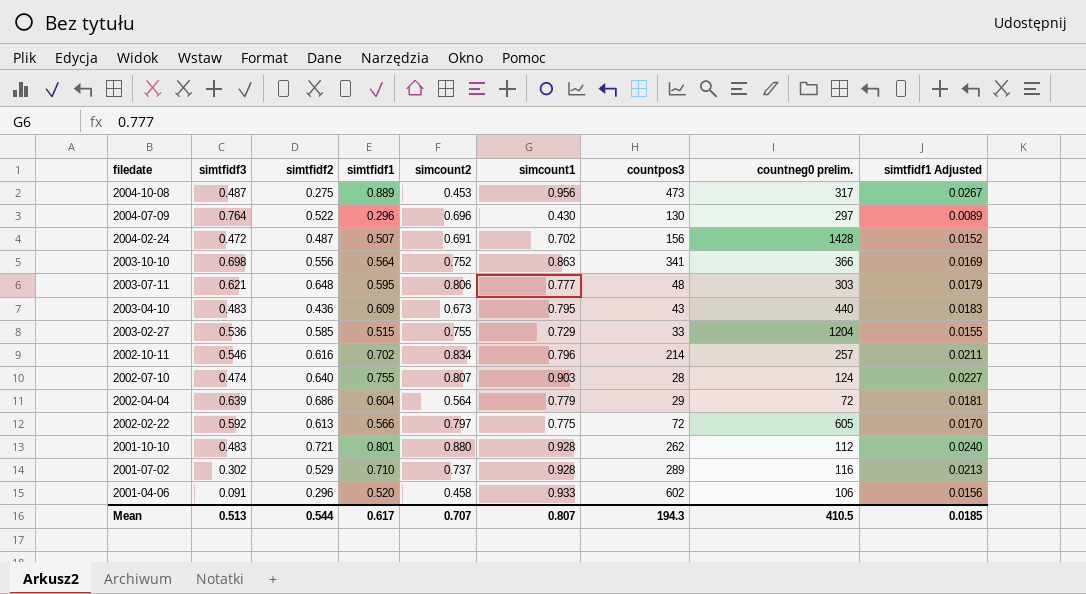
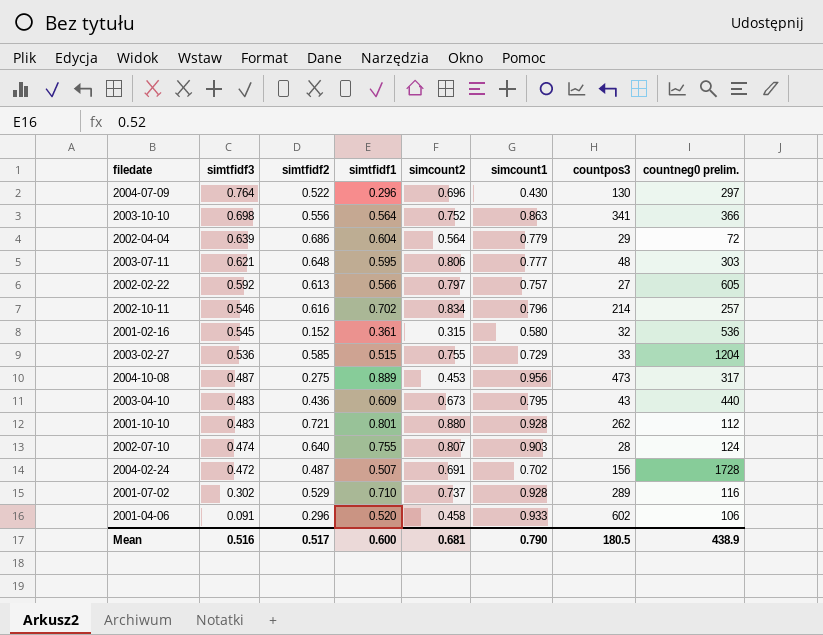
row order: filedate descending -> simtfidf3 descending
column simtfidf1 Adjusted | formula: [simtfidf1] * 0.03 -> none
2002-02-22 | simcount1: 0.775 -> 0.757
2002-02-22 | countpos3: 72 -> 27
row 2001-02-16: none -> 0.545 | 0.152 | 0.361 | 0.315 | 0.580 | 32 | 536
2004-02-24 | countneg0 prelim.: 1428 -> 1728
Mean | simtfidf3: 0.513 -> 0.516
Mean | simtfidf2: 0.544 -> 0.517
Mean | simtfidf1: 0.617 -> 0.600
Mean | simcount2: 0.707 -> 0.681
Mean | simcount1: 0.807 -> 0.790
Mean | countpos3: 194.3 -> 180.5
Mean | countneg0 prelim.: 410.5 -> 438.9

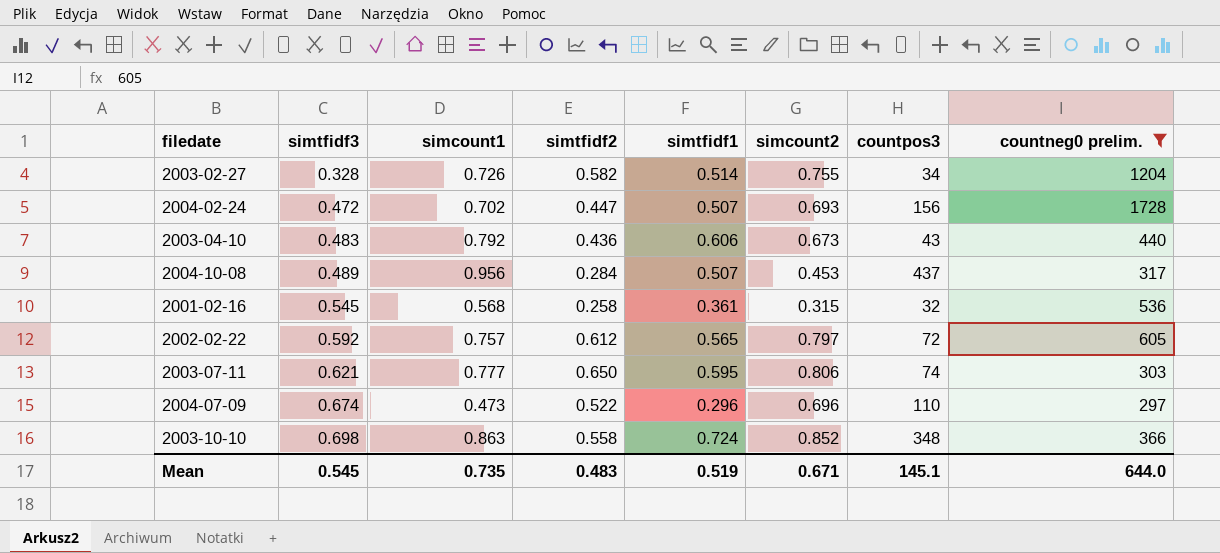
filter: none -> countneg0 prelim. >= 297
row order: simtfidf3 descending -> simtfidf3 ascending
column simcount1 | position: 6 -> 3
2003-02-27 | simtfidf3: 0.536 -> 0.328
2003-02-27 | simcount1: 0.729 -> 0.726
2003-02-27 | simtfidf2: 0.585 -> 0.582
2003-02-27 | simtfidf1: 0.515 -> 0.514
2003-02-27 | countpos3: 33 -> 34
2004-02-24 | simtfidf2: 0.487 -> 0.447
2004-02-24 | simcount2: 0.691 -> 0.693
2003-04-10 | simcount1: 0.795 -> 0.792
2003-04-10 | simtfidf1: 0.609 -> 0.606
2004-10-08 | simtfidf3: 0.487 -> 0.489
2004-10-08 | simtfidf2: 0.275 -> 0.284
2004-10-08 | simtfidf1: 0.889 -> 0.507
2004-10-08 | countpos3: 473 -> 437
2001-02-16 | simcount1: 0.580 -> 0.568
2001-02-16 | simtfidf2: 0.152 -> 0.258
2002-02-22 | simtfidf2: 0.613 -> 0.612
2002-02-22 | simtfidf1: 0.566 -> 0.565
2002-02-22 | countpos3: 27 -> 72
2003-07-11 | simtfidf2: 0.648 -> 0.650
2003-07-11 | countpos3: 48 -> 74
2004-07-09 | simtfidf3: 0.764 -> 0.674
2004-07-09 | simcount1: 0.430 -> 0.473
2004-07-09 | countpos3: 130 -> 110
2003-10-10 | simtfidf2: 0.556 -> 0.558
2003-10-10 | simtfidf1: 0.564 -> 0.724
2003-10-10 | simcount2: 0.752 -> 0.852
2003-10-10 | countpos3: 341 -> 348
Mean | simtfidf3: 0.516 -> 0.545
Mean | simcount1: 0.790 -> 0.735
Mean | simtfidf2: 0.517 -> 0.483
Mean | simtfidf1: 0.600 -> 0.519
Mean | simcount2: 0.681 -> 0.671
Mean | countpos3: 180.5 -> 145.1
Mean | countneg0 prelim.: 438.9 -> 644.0

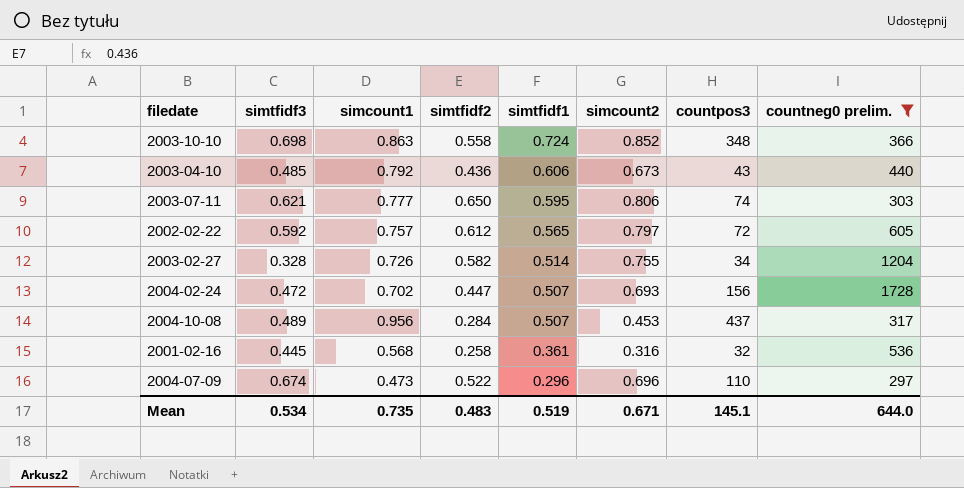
row order: simtfidf3 ascending -> simtfidf1 descending
2003-04-10 | simtfidf3: 0.483 -> 0.485
2001-02-16 | simtfidf3: 0.545 -> 0.445
2001-02-16 | simcount2: 0.315 -> 0.316
Mean | simtfidf3: 0.545 -> 0.534

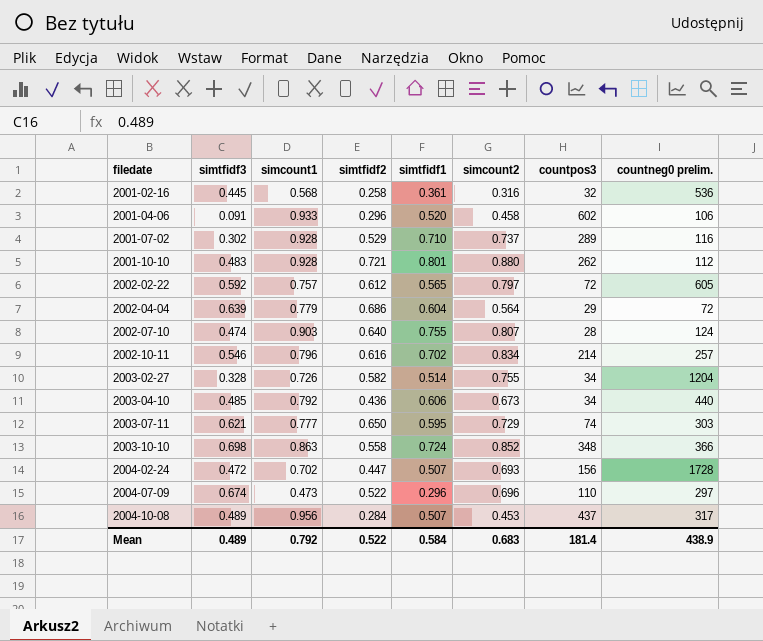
filter: countneg0 prelim. >= 297 -> none
row order: simtfidf1 descending -> filedate ascending
2003-04-10 | countpos3: 43 -> 34
2003-07-11 | simcount2: 0.806 -> 0.729
Mean | simtfidf3: 0.534 -> 0.489
Mean | simcount1: 0.735 -> 0.792
Mean | simtfidf2: 0.483 -> 0.522
Mean | simtfidf1: 0.519 -> 0.584
Mean | simcount2: 0.671 -> 0.683
Mean | countpos3: 145.1 -> 181.4
Mean | countneg0 prelim.: 644.0 -> 438.9

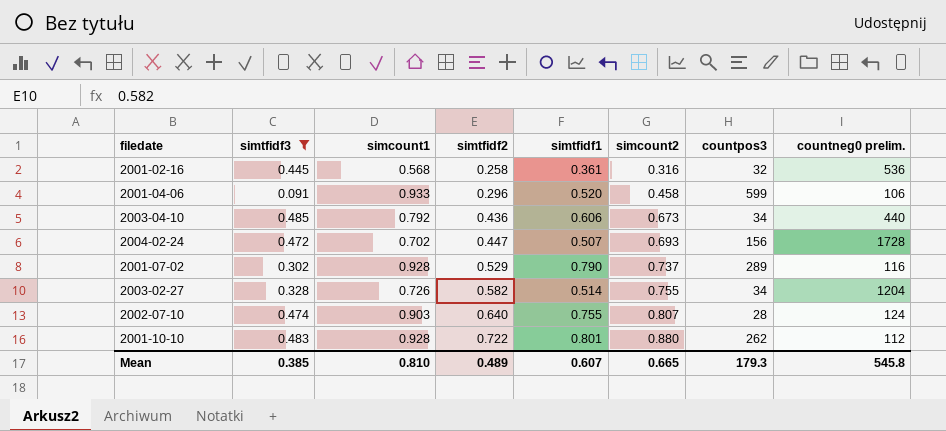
filter: none -> simtfidf3 <= 0.485
row order: filedate ascending -> simtfidf2 ascending
2001-04-06 | countpos3: 602 -> 599
2001-07-02 | simtfidf1: 0.710 -> 0.790
2001-10-10 | simtfidf2: 0.721 -> 0.722
Mean | simtfidf3: 0.489 -> 0.385
Mean | simcount1: 0.792 -> 0.810
Mean | simtfidf2: 0.522 -> 0.489
Mean | simtfidf1: 0.584 -> 0.607
Mean | simcount2: 0.683 -> 0.665
Mean | countpos3: 181.4 -> 179.3
Mean | countneg0 prelim.: 438.9 -> 545.8

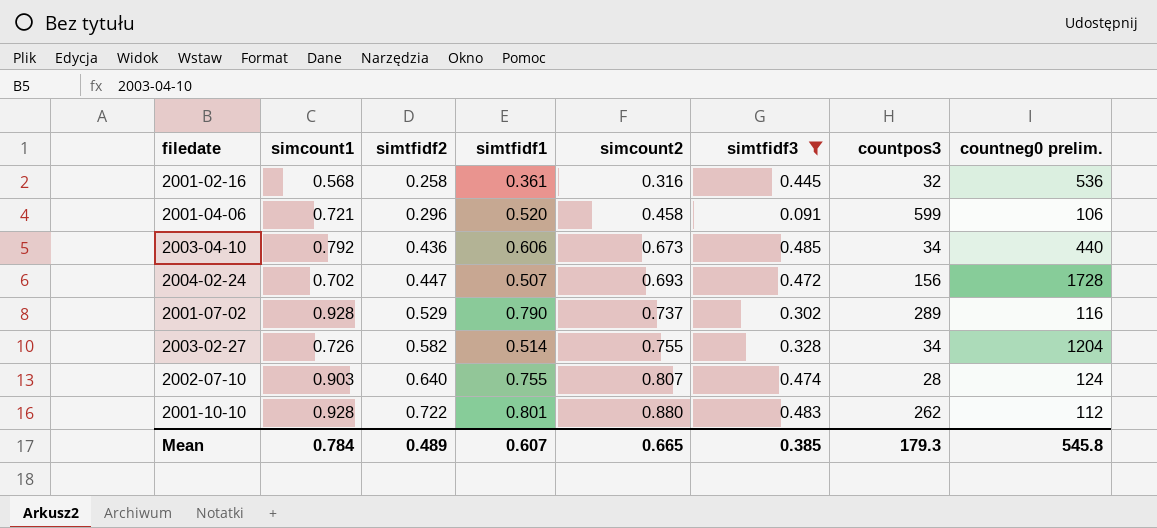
column simtfidf3 | position: 2 -> 6
2001-04-06 | simcount1: 0.933 -> 0.721
Mean | simcount1: 0.810 -> 0.784

